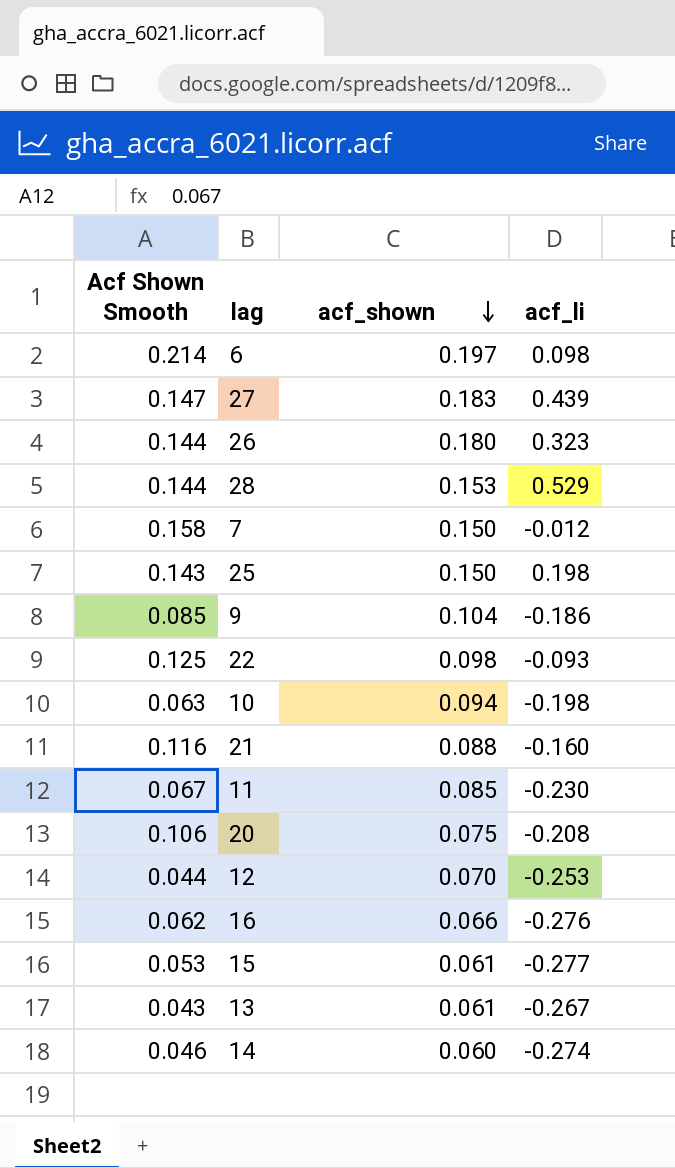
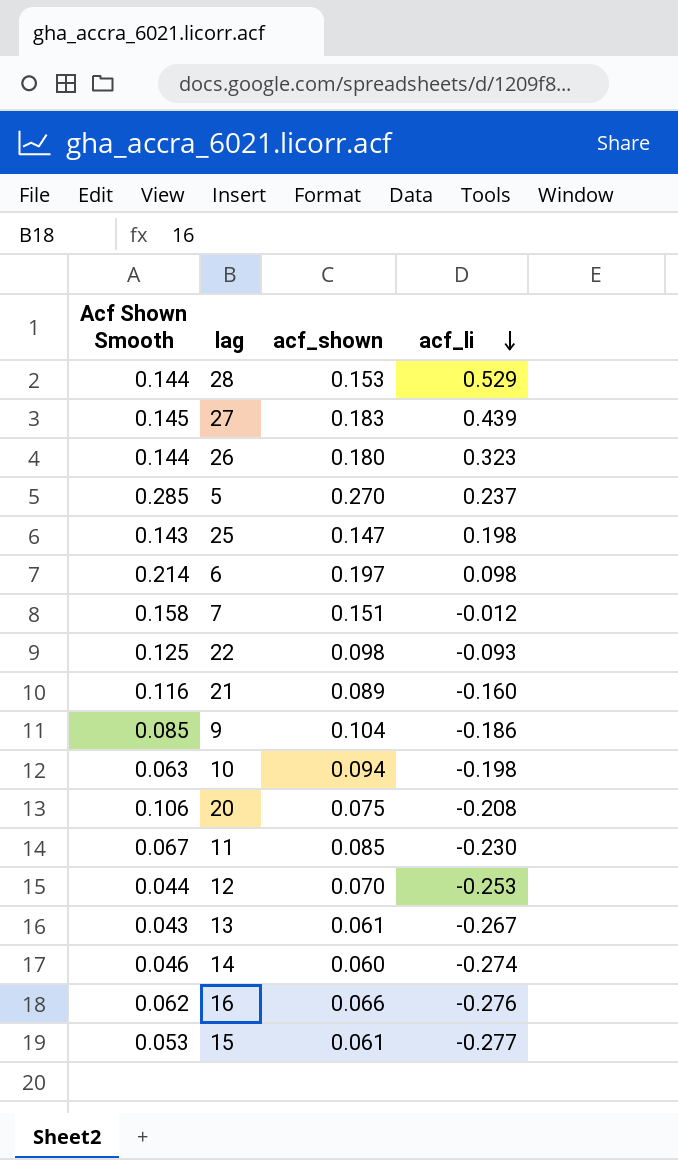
row order: acf_shown descending -> acf_li descending
27 | Acf Shown Smooth: 0.147 -> 0.145
row 5: none -> 0.285 | 0.270 | 0.237
25 | acf_shown: 0.150 -> 0.147
7 | acf_shown: 0.150 -> 0.151
21 | acf_shown: 0.088 -> 0.089

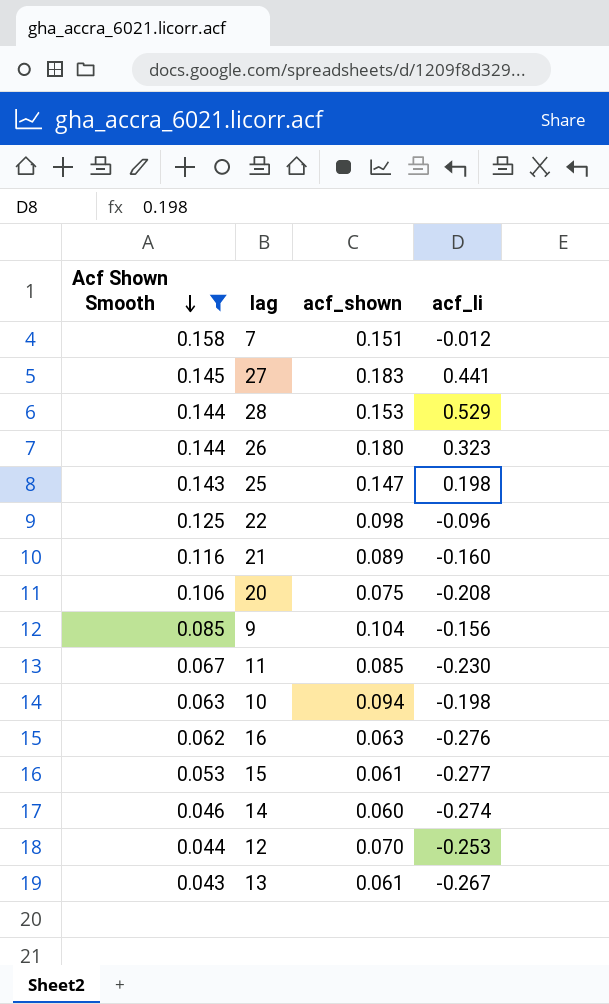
filter: none -> Acf Shown Smooth <= 0.158
row order: acf_li descending -> Acf Shown Smooth descending
27 | acf_li: 0.439 -> 0.441
22 | acf_li: -0.093 -> -0.096
9 | acf_li: -0.186 -> -0.156
16 | acf_shown: 0.066 -> 0.063

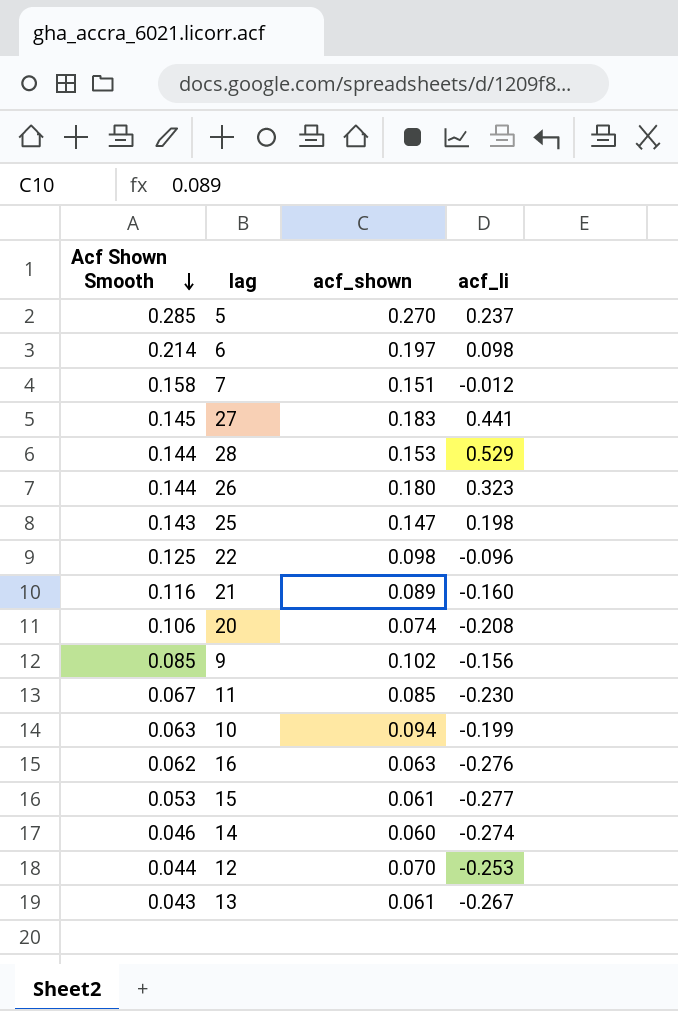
filter: Acf Shown Smooth <= 0.158 -> none
20 | acf_shown: 0.075 -> 0.074
9 | acf_shown: 0.104 -> 0.102
10 | acf_li: -0.198 -> -0.199

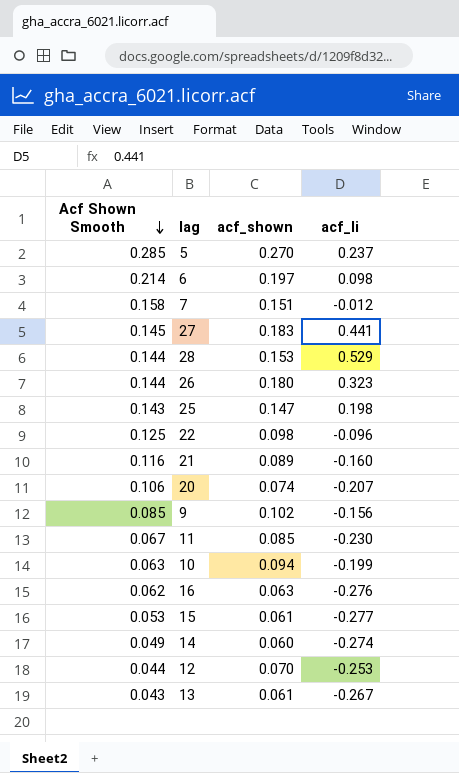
20 | acf_li: -0.208 -> -0.207
14 | Acf Shown Smooth: 0.046 -> 0.049

